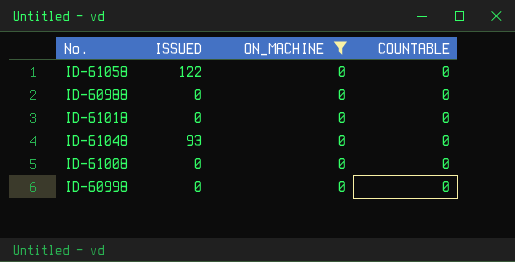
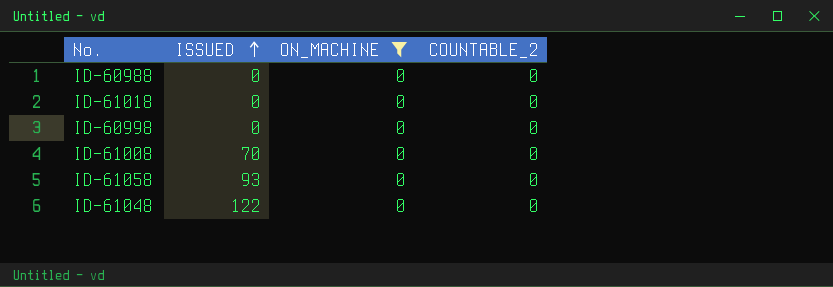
row order: none -> ISSUED ascending
column name: COUNTABLE -> COUNTABLE_2
ID-61008 | ISSUED: 0 -> 70
ID-61058 | ISSUED: 122 -> 93
ID-61048 | ISSUED: 93 -> 122

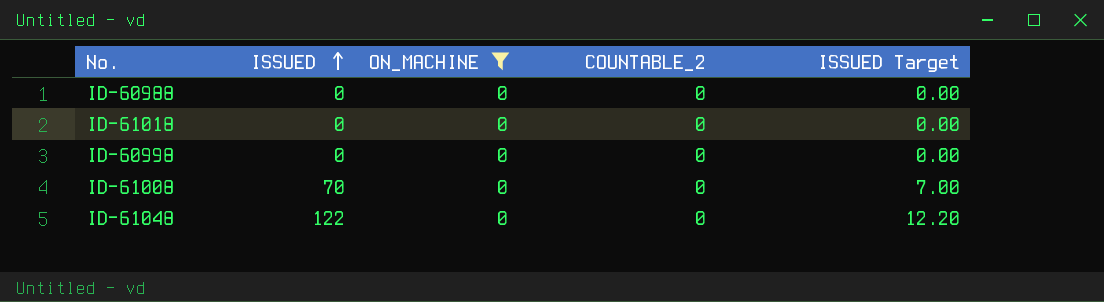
column ISSUED Target | formula: none -> [ISSUED] * 0.1
row ID-61058: 93 | 0 | 0 -> none

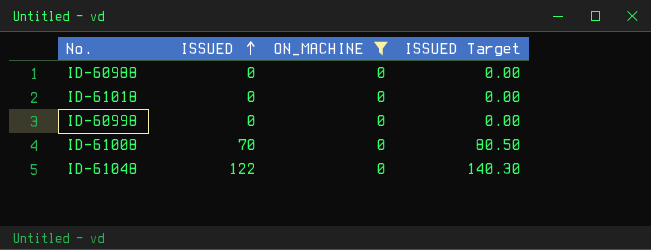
column COUNTABLE_2 | position: 4 -> none
column ISSUED Target | formula: [ISSUED] * 0.1 -> [ISSUED] * 1.15

